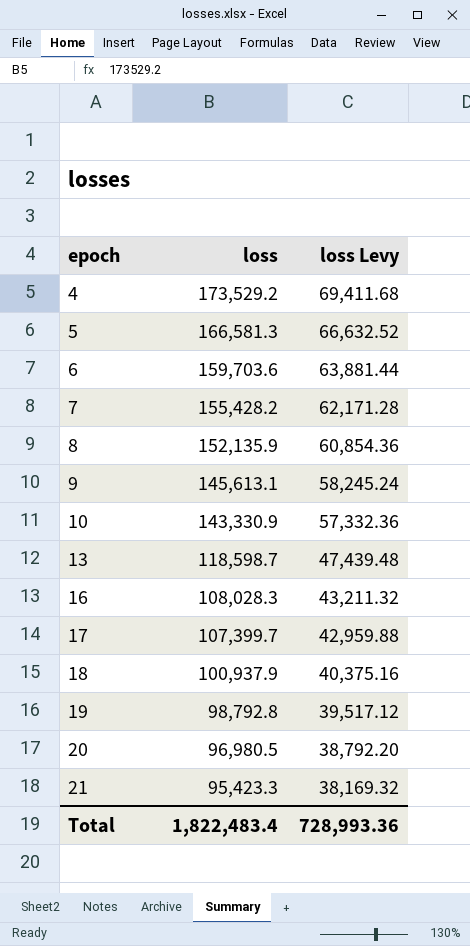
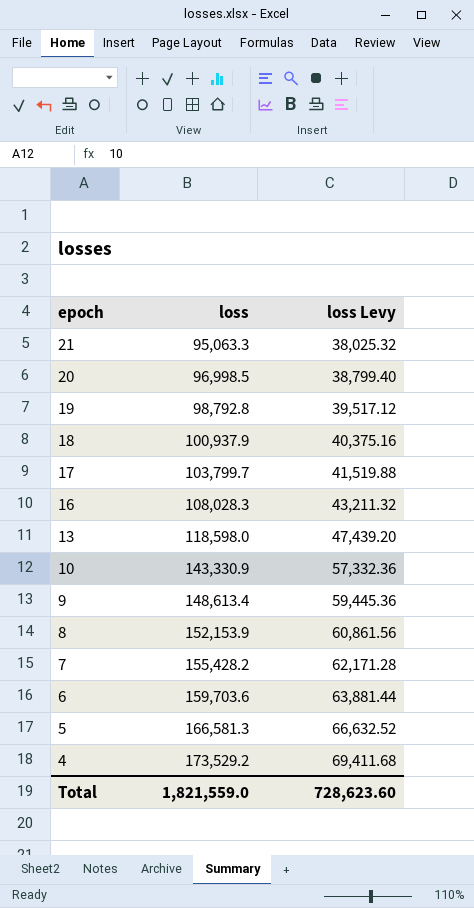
row order: epoch ascending -> epoch descending
21 | loss: 95,423.3 -> 95,063.3
21 | loss Levy: 38,169.32 -> 38,025.32
20 | loss: 96,980.5 -> 96,998.5
20 | loss Levy: 38,792.20 -> 38,799.40
17 | loss: 107,399.7 -> 103,799.7
17 | loss Levy: 42,959.88 -> 41,519.88
13 | loss: 118,598.7 -> 118,598.0
13 | loss Levy: 47,439.48 -> 47,439.20
9 | loss: 145,613.1 -> 148,613.4
9 | loss Levy: 58,245.24 -> 59,445.36
8 | loss: 152,135.9 -> 152,153.9
8 | loss Levy: 60,854.36 -> 60,861.56
Total | loss: 1,822,483.4 -> 1,821,559.0
Total | loss Levy: 728,993.36 -> 728,623.60

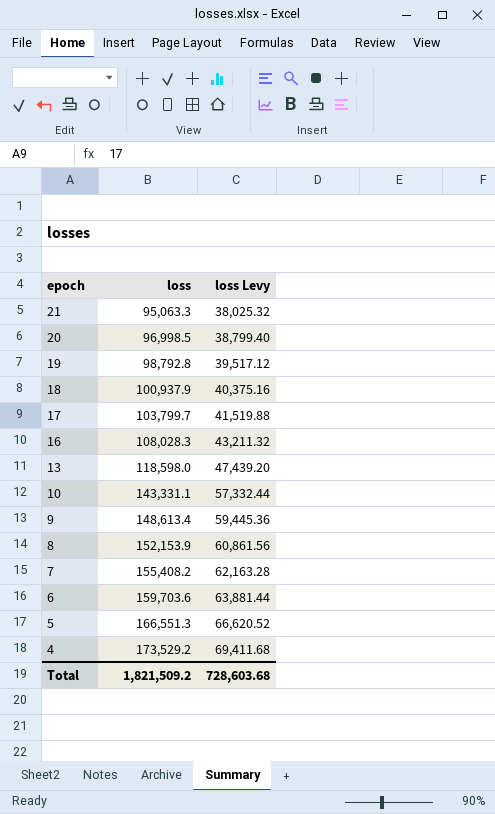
10 | loss: 143,330.9 -> 143,331.1
10 | loss Levy: 57,332.36 -> 57,332.44
7 | loss: 155,428.2 -> 155,408.2
7 | loss Levy: 62,171.28 -> 62,163.28
5 | loss: 166,581.3 -> 166,551.3
5 | loss Levy: 66,632.52 -> 66,620.52
Total | loss: 1,821,559.0 -> 1,821,509.2
Total | loss Levy: 728,623.60 -> 728,603.68

